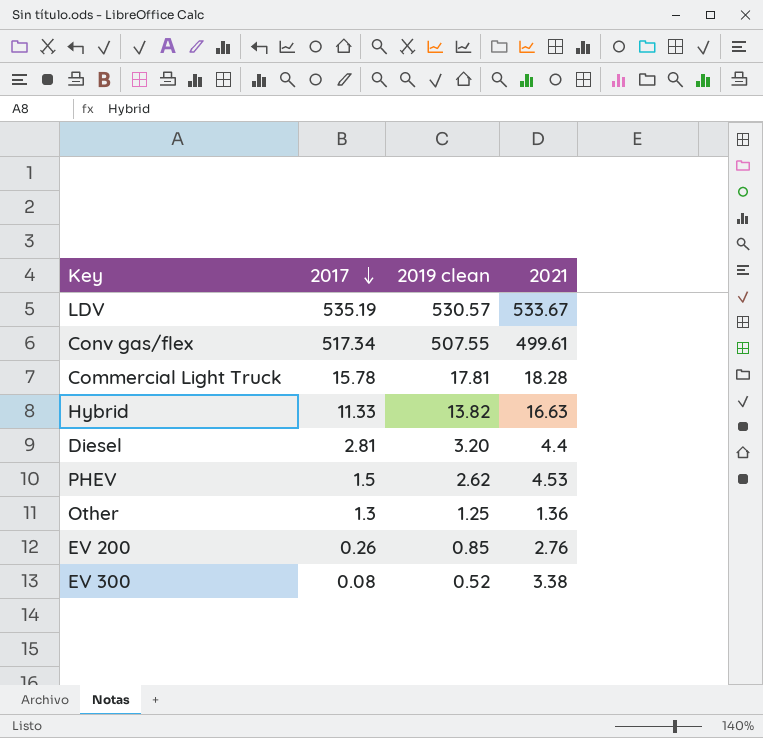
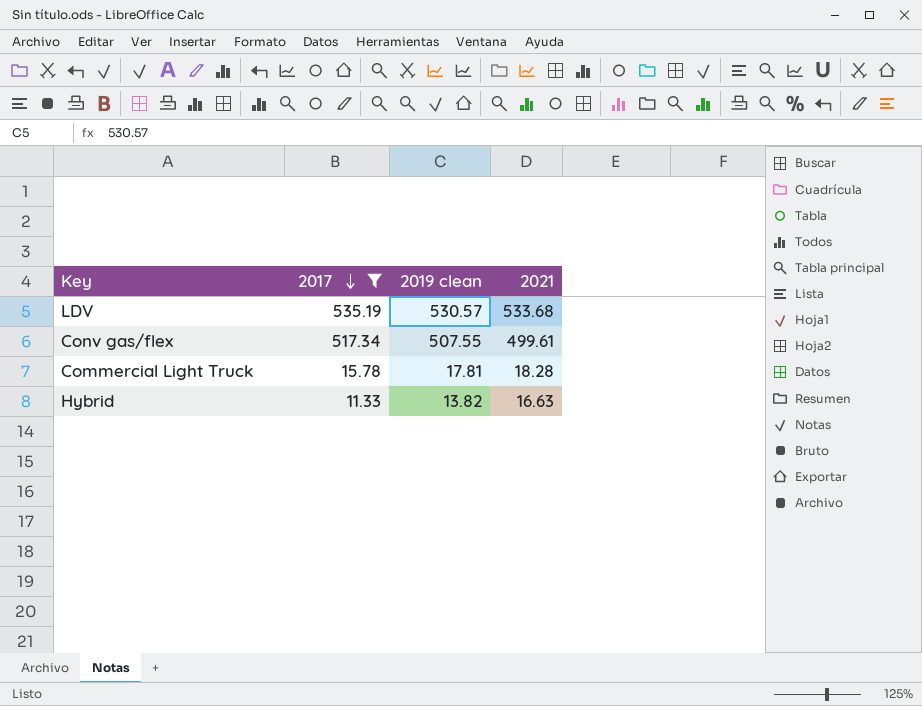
filter: none -> 2017 >= 11.33
LDV | 2021: 533.67 -> 533.68

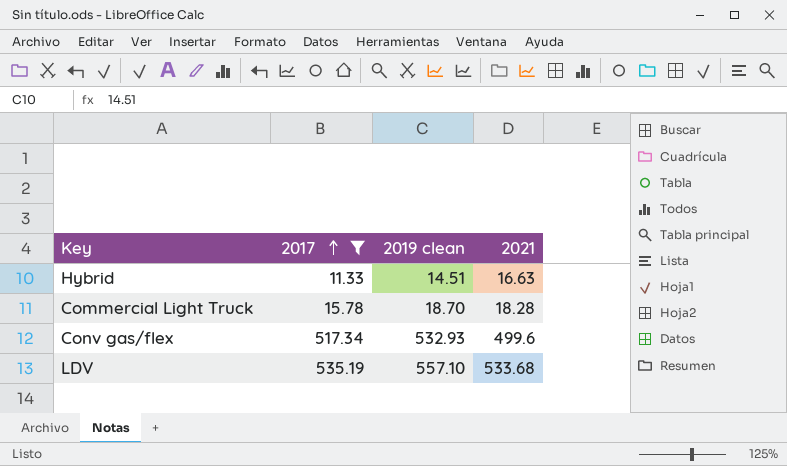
row order: 2017 descending -> 2017 ascending
Hybrid | 2019 clean: 13.82 -> 14.51
Commercial Light Truck | 2019 clean: 17.81 -> 18.70
Conv gas/flex | 2019 clean: 507.55 -> 532.93
Conv gas/flex | 2021: 499.61 -> 499.6
LDV | 2019 clean: 530.57 -> 557.10

